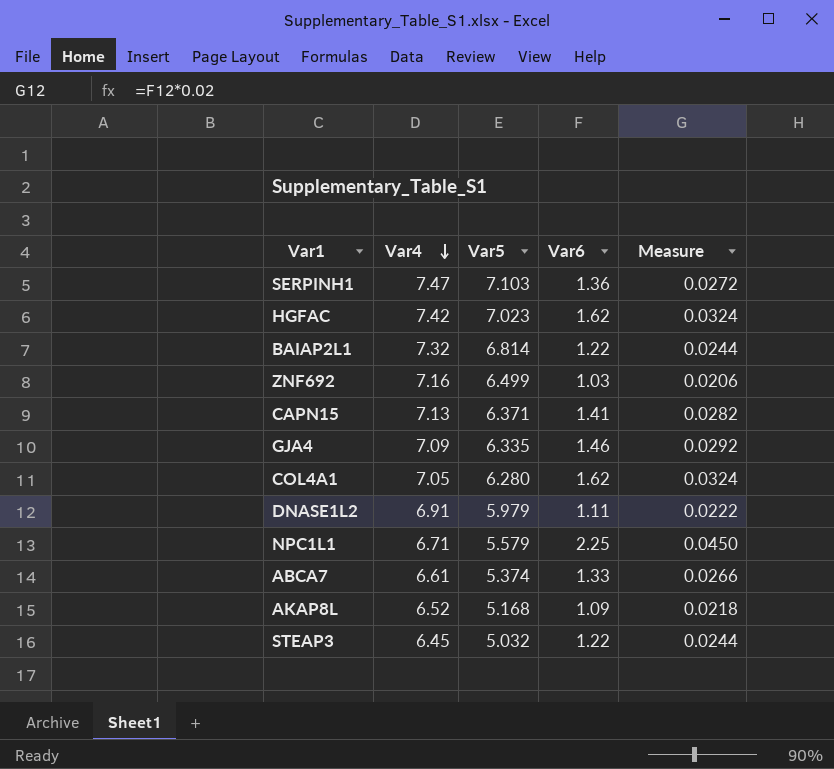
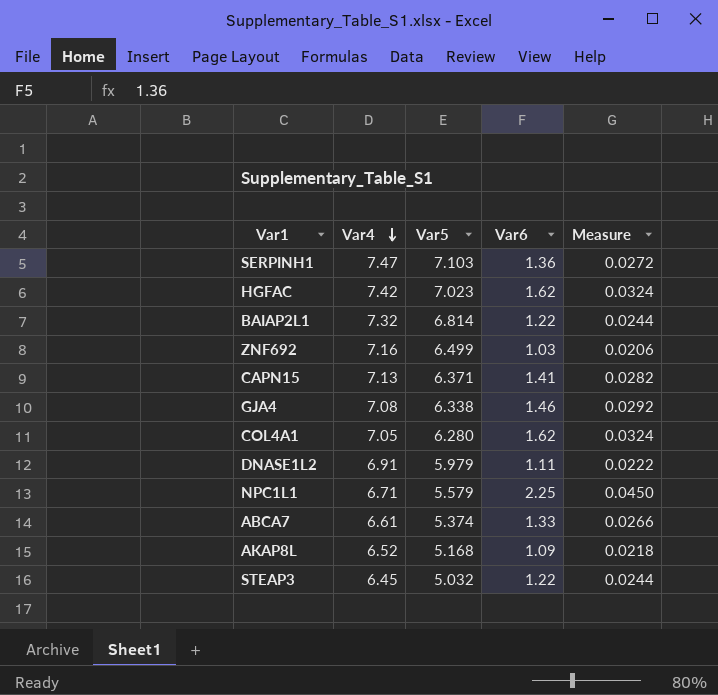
GJA4 | Var4: 7.09 -> 7.08
GJA4 | Var5: 6.335 -> 6.338

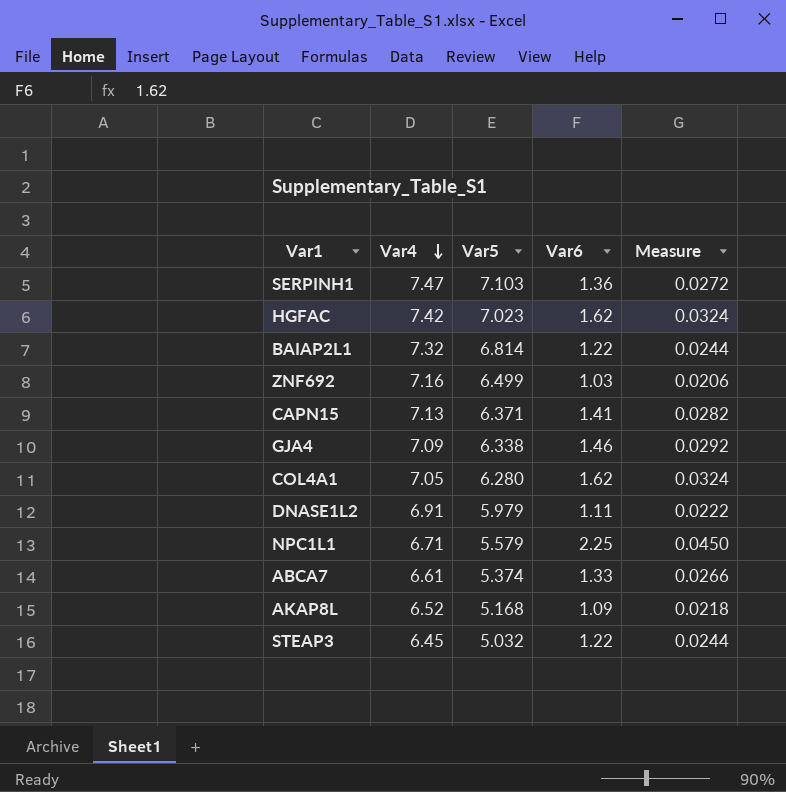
GJA4 | Var4: 7.08 -> 7.09

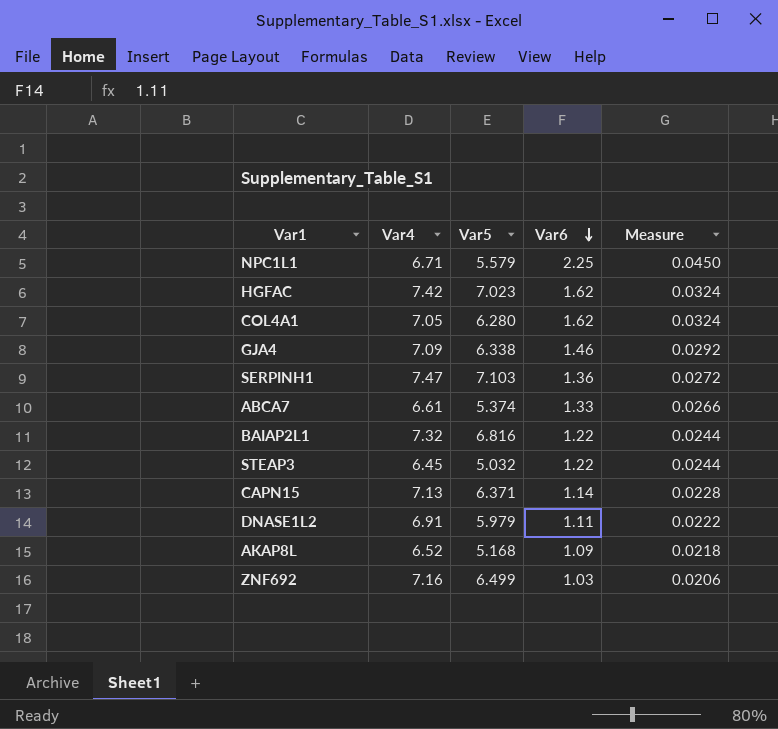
row order: Var4 descending -> Var6 descending
BAIAP2L1 | Var5: 6.814 -> 6.816
CAPN15 | Var6: 1.41 -> 1.14
CAPN15 | Measure: 0.0282 -> 0.0228

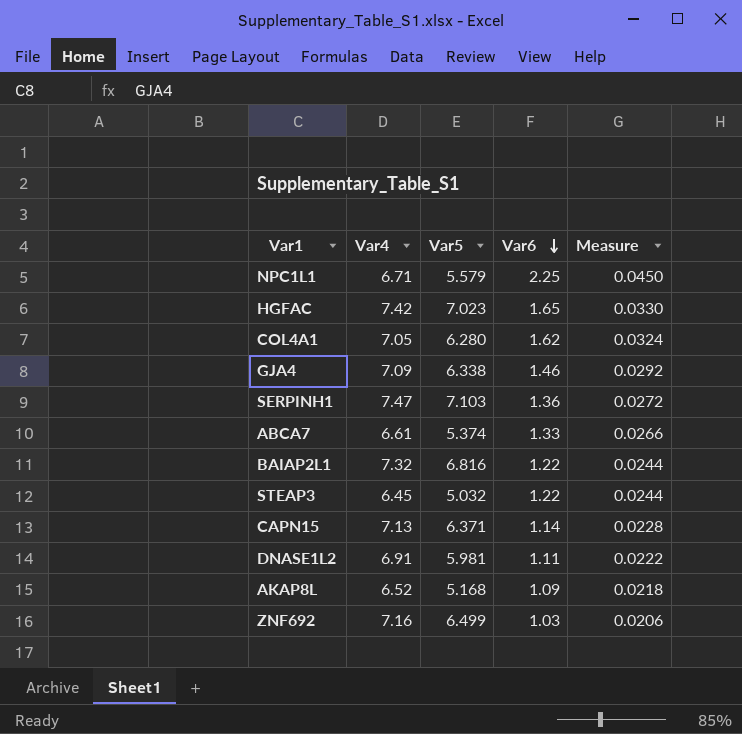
HGFAC | Var6: 1.62 -> 1.65
HGFAC | Measure: 0.0324 -> 0.0330
DNASE1L2 | Var5: 5.979 -> 5.981

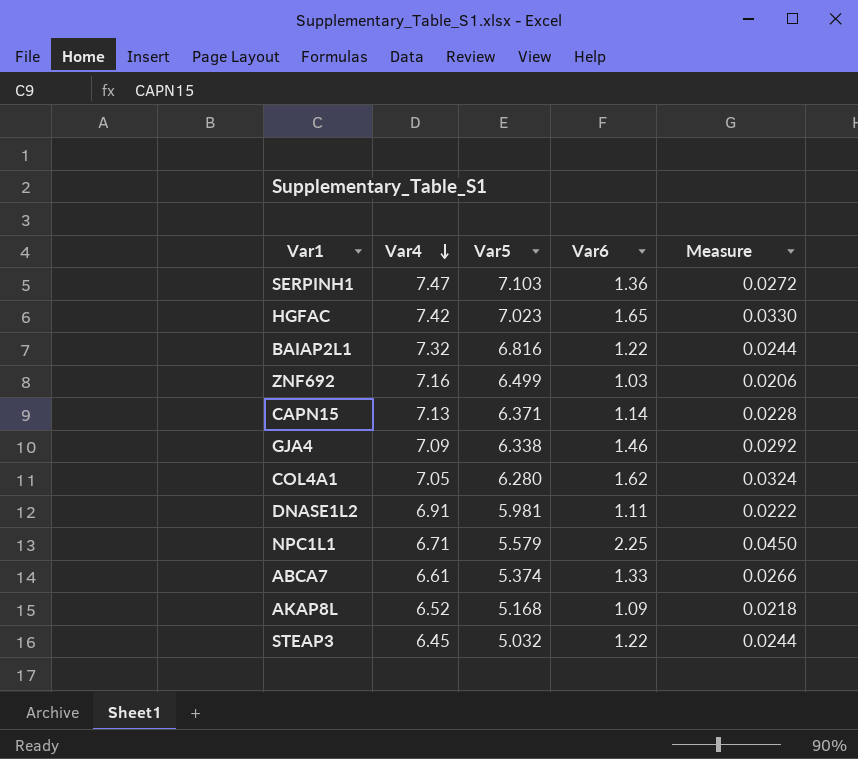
row order: Var6 descending -> Var4 descending

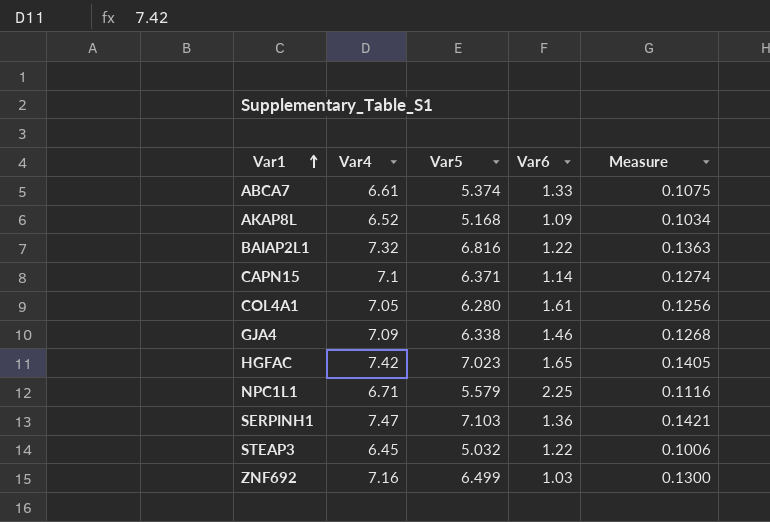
row order: Var4 descending -> Var1 ascending
column Measure | formula: [Var6] * 0.02 -> [Var5] * 0.02
row DNASE1L2: 6.91 | 5.981 | 1.11 | 0.0222 -> none
CAPN15 | Var4: 7.13 -> 7.1
COL4A1 | Var6: 1.62 -> 1.61

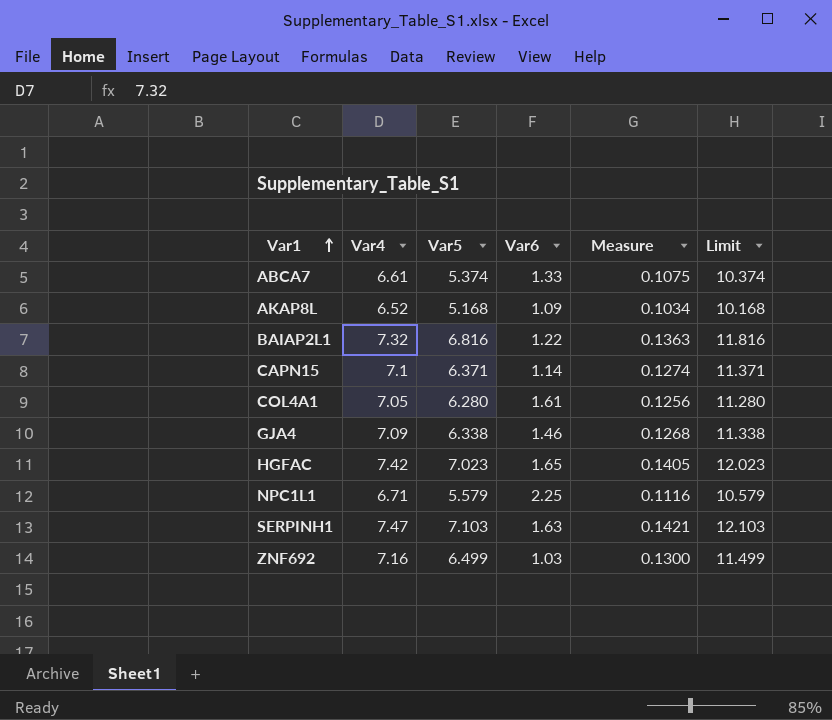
column Limit | formula: none -> [Var5] + 5
row STEAP3: 6.45 | 5.032 | 1.22 | 0.1006 -> none
SERPINH1 | Var6: 1.36 -> 1.63

